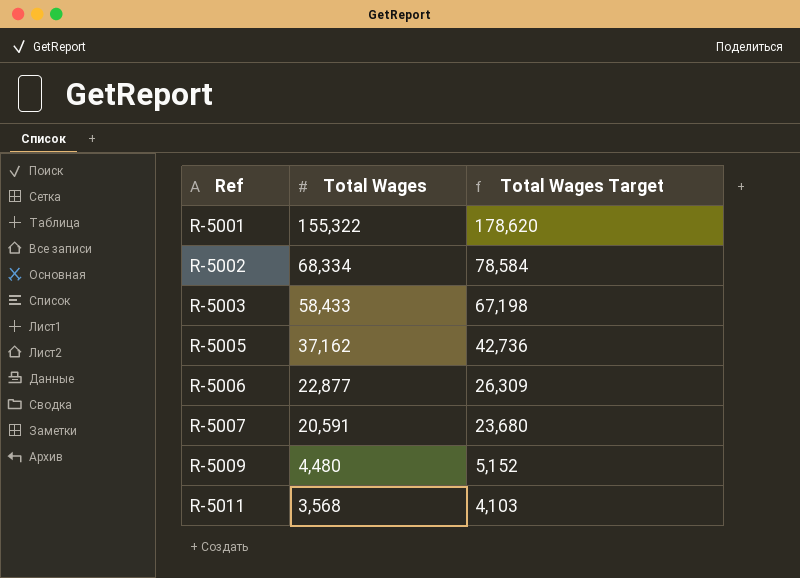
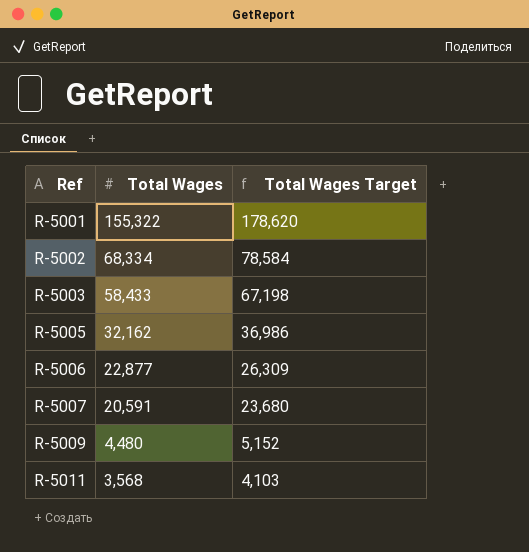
R-5005 | Total Wages: 37,162 -> 32,162
R-5005 | Total Wages Target: 42,736 -> 36,986

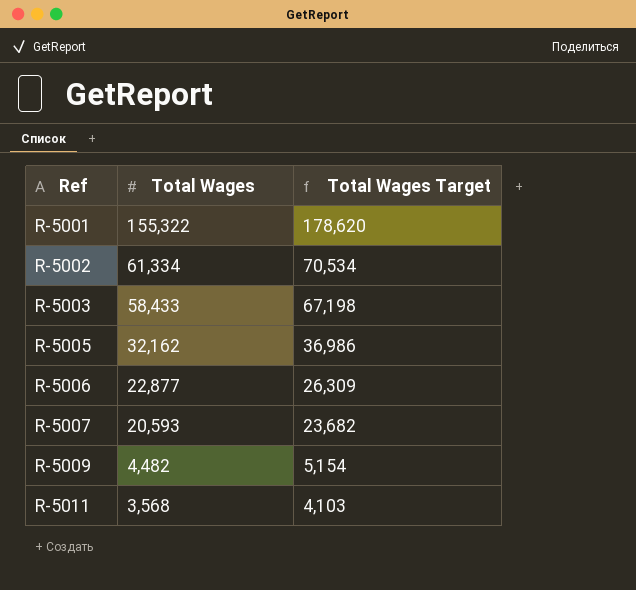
R-5002 | Total Wages: 68,334 -> 61,334
R-5002 | Total Wages Target: 78,584 -> 70,534
R-5007 | Total Wages: 20,591 -> 20,593
R-5007 | Total Wages Target: 23,680 -> 23,682
R-5009 | Total Wages: 4,480 -> 4,482
R-5009 | Total Wages Target: 5,152 -> 5,154

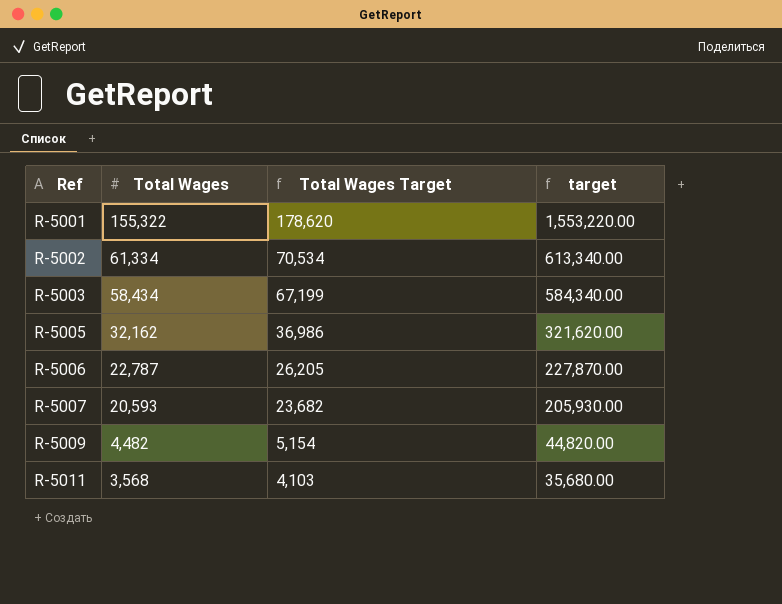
column target | formula: none -> [Total Wages] * 10
R-5003 | Total Wages: 58,433 -> 58,434
R-5003 | Total Wages Target: 67,198 -> 67,199
R-5006 | Total Wages: 22,877 -> 22,787
R-5006 | Total Wages Target: 26,309 -> 26,205

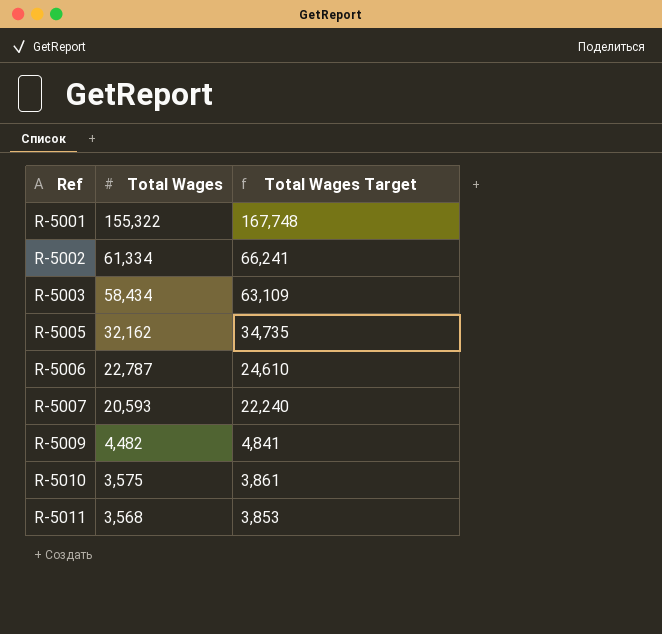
column target | formula: [Total Wages] * 10 -> none
column Total Wages Target | formula: [Total Wages] * 1.15 -> [Total Wages] * 1.08
row R-5010: none -> 3,575 | 3,861

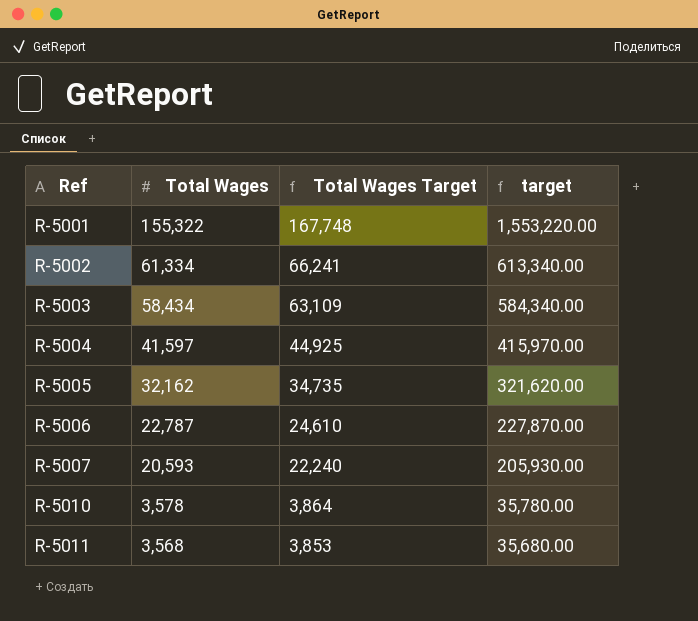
column target | formula: none -> [Total Wages] * 10
row R-5009: 4,482 | 4,841 -> none
row R-5004: none -> 41,597 | 44,925 | 415,970.00
R-5010 | Total Wages: 3,575 -> 3,578
R-5010 | Total Wages Target: 3,861 -> 3,864

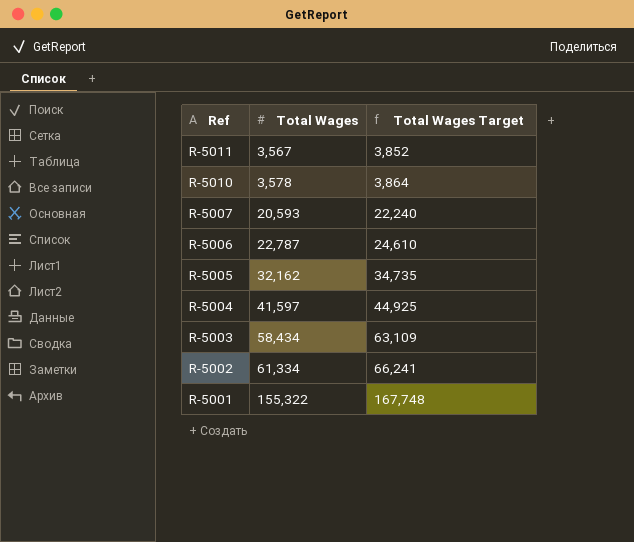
row order: Ref ascending -> Ref descending
column target | formula: [Total Wages] * 10 -> none
R-5011 | Total Wages: 3,568 -> 3,567
R-5011 | Total Wages Target: 3,853 -> 3,852

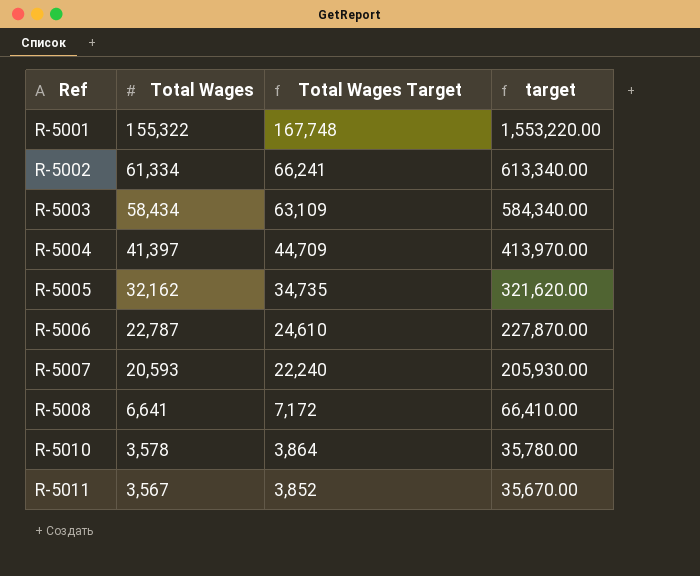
row order: Ref descending -> Ref ascending
column target | formula: none -> [Total Wages] * 10
R-5004 | Total Wages: 41,597 -> 41,397
R-5004 | Total Wages Target: 44,925 -> 44,709
row R-5008: none -> 6,641 | 7,172 | 66,410.00

